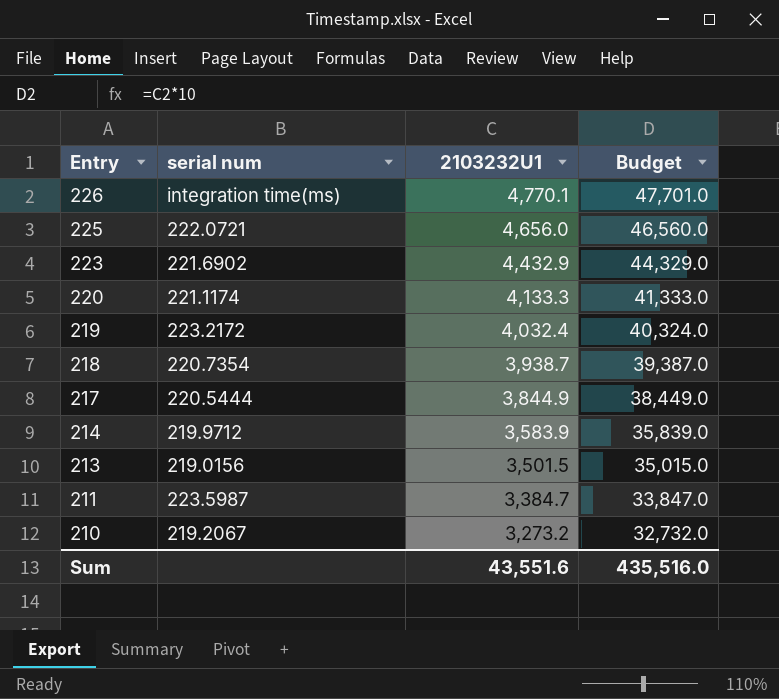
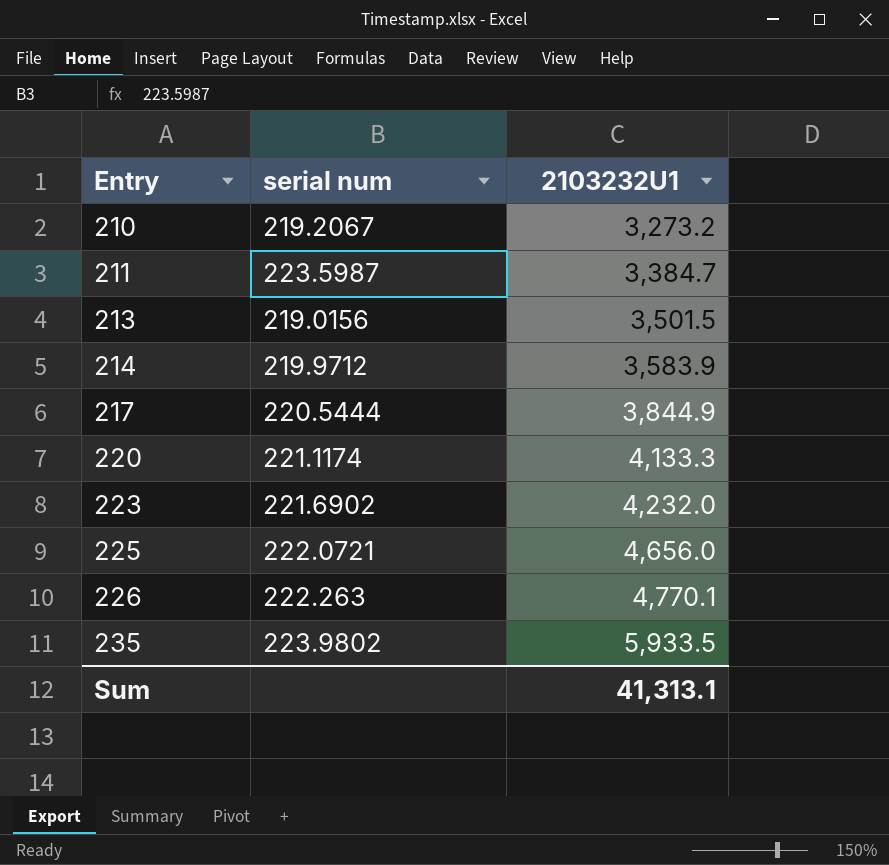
row order: Entry descending -> Entry ascending
column Budget | formula: [2103232U1] * 10 -> none
row 219: 223.2172 | 4,032.4 | 40,324.0 -> none
row 218: 220.7354 | 3,938.7 | 39,387.0 -> none
223 | 2103232U1: 4,432.9 -> 4,232.0
226 | serial num: integration time(ms) -> 222.263
row 235: none -> 223.9802 | 5,933.5
Sum | 2103232U1: 43,551.6 -> 41,313.1

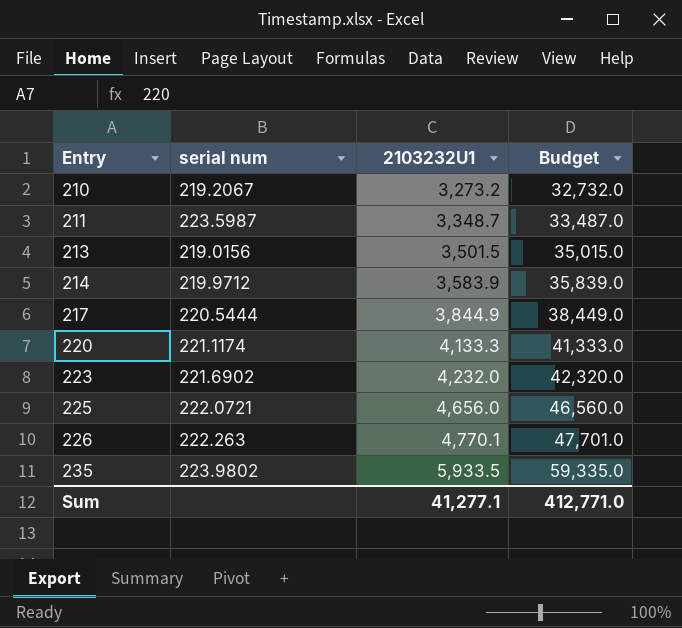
column Budget | formula: none -> [2103232U1] * 10
211 | 2103232U1: 3,384.7 -> 3,348.7
Sum | 2103232U1: 41,313.1 -> 41,277.1

